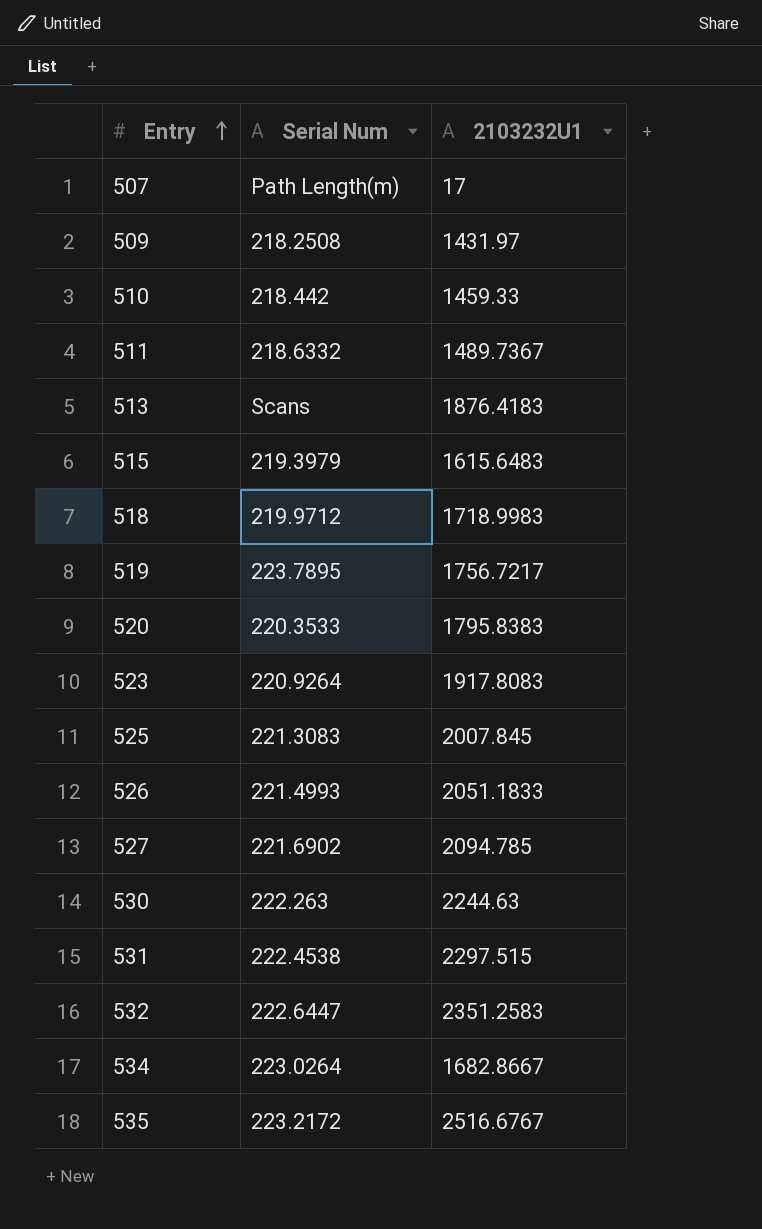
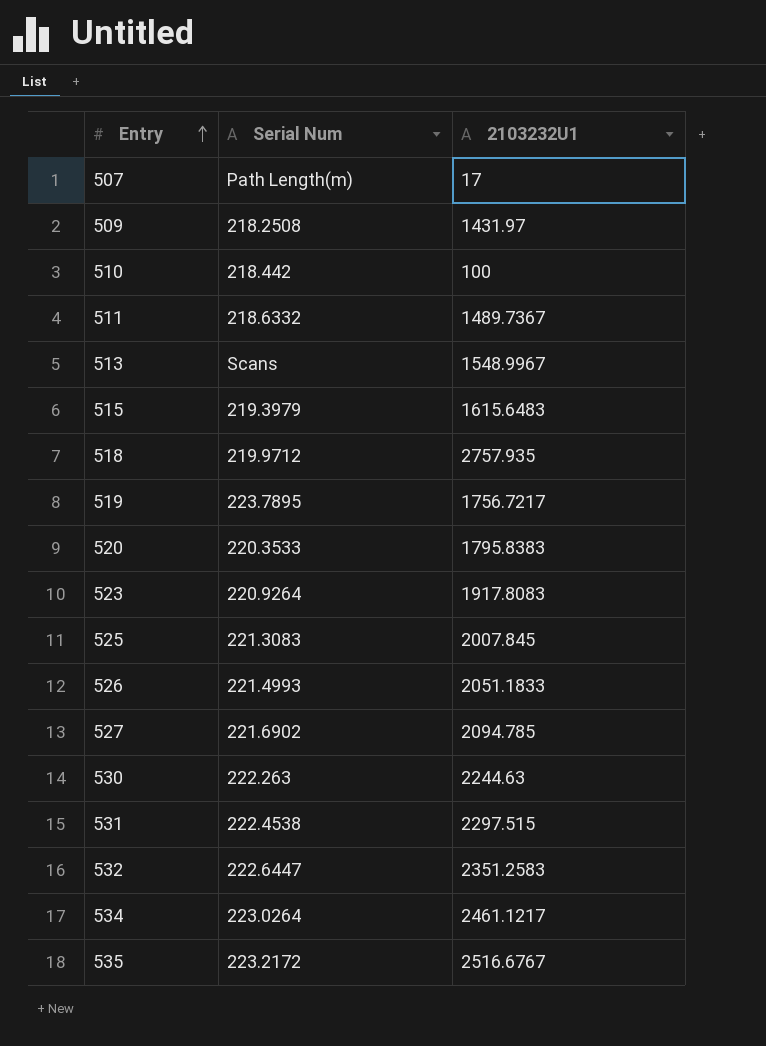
510 | 2103232U1: 1459.33 -> 100
513 | 2103232U1: 1876.4183 -> 1548.9967
518 | 2103232U1: 1718.9983 -> 2757.935
534 | 2103232U1: 1682.8667 -> 2461.1217

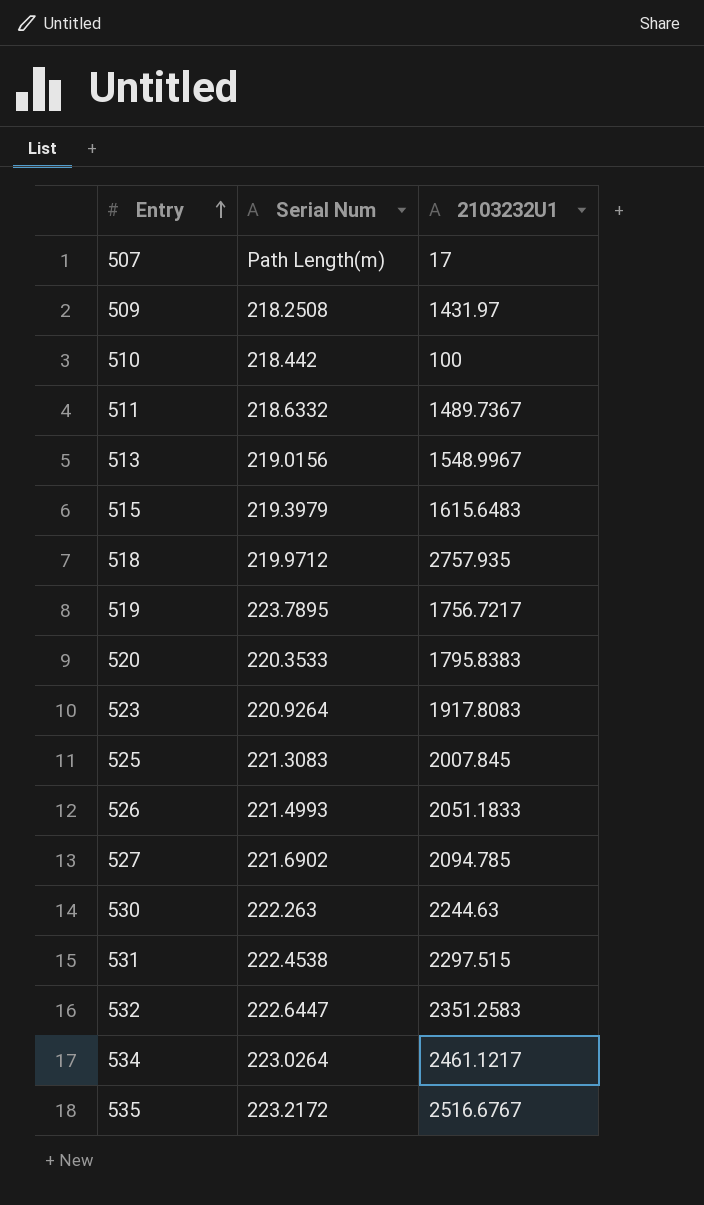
513 | Serial Num: Scans -> 219.0156

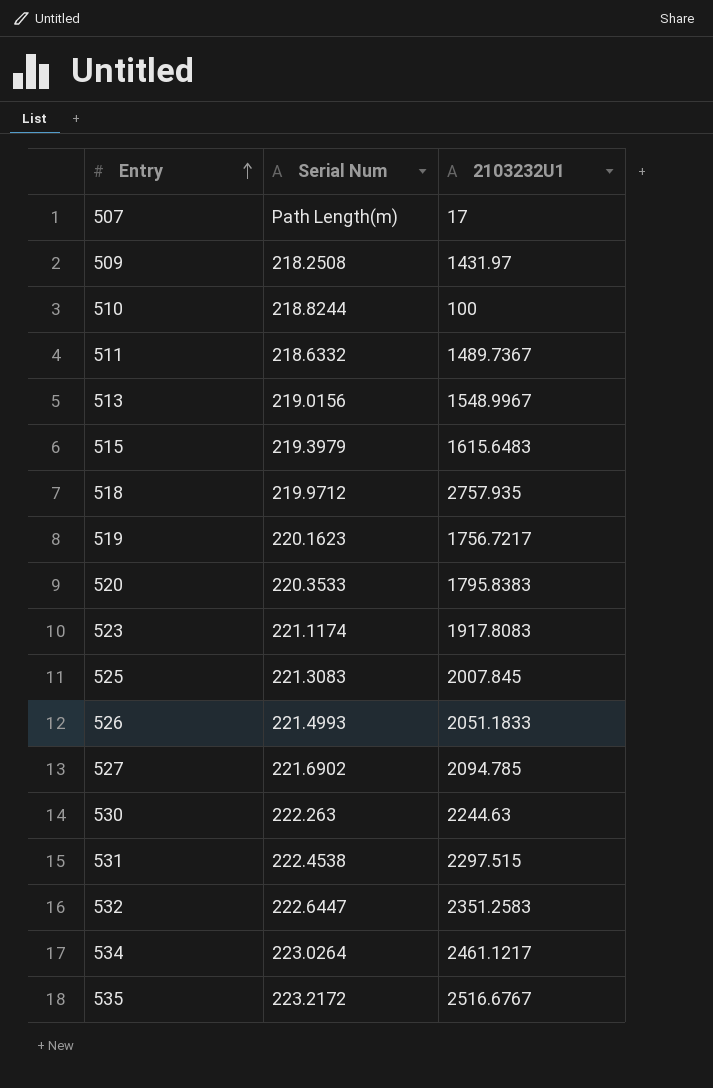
510 | Serial Num: 218.442 -> 218.8244
519 | Serial Num: 223.7895 -> 220.1623
523 | Serial Num: 220.9264 -> 221.1174

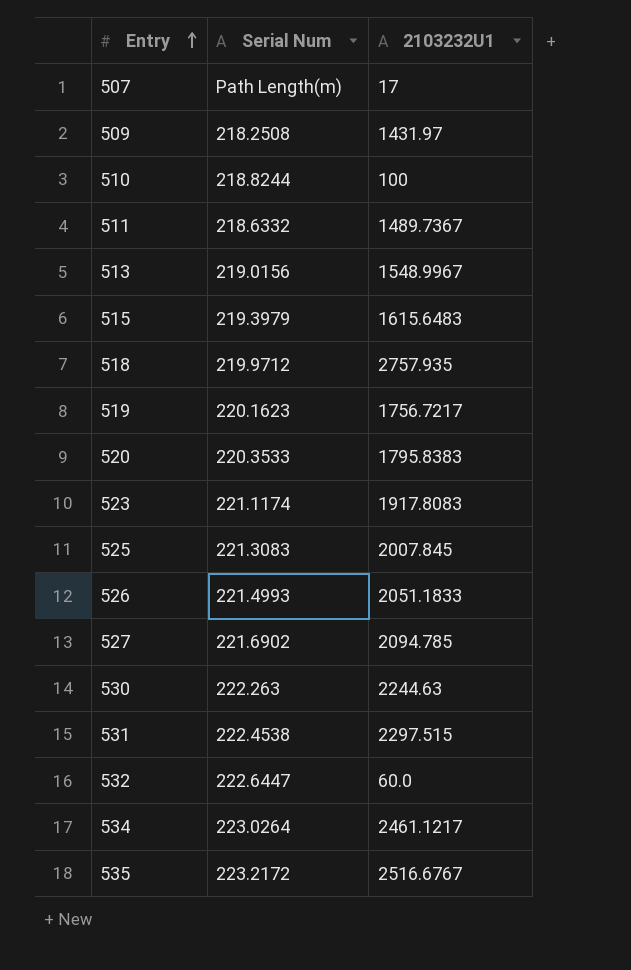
532 | 2103232U1: 2351.2583 -> 60.0

